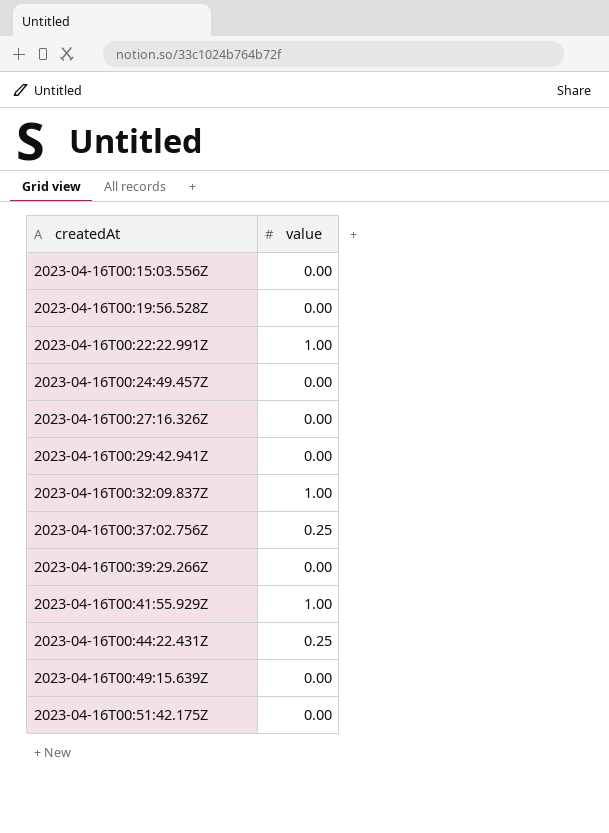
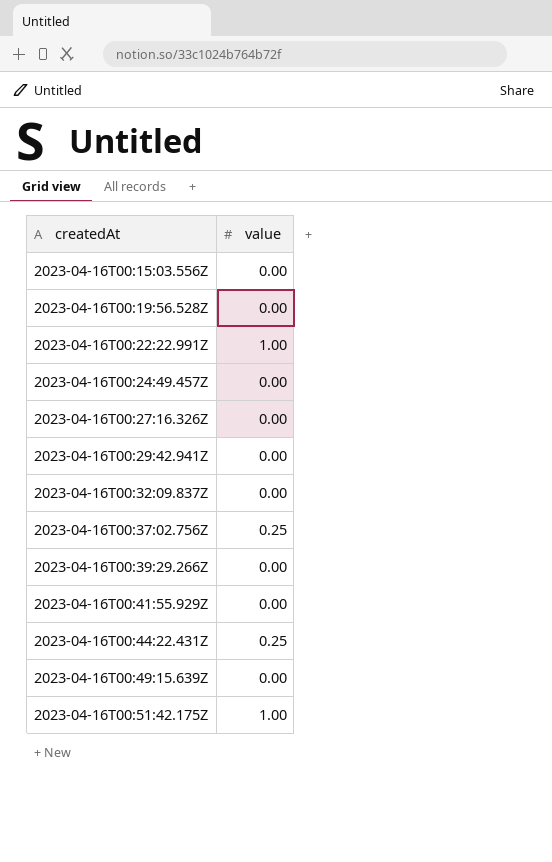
2023-04-16T00:32:09.837Z | value: 1.00 -> 0.00
2023-04-16T00:41:55.929Z | value: 1.00 -> 0.00
2023-04-16T00:51:42.175Z | value: 0.00 -> 1.00

